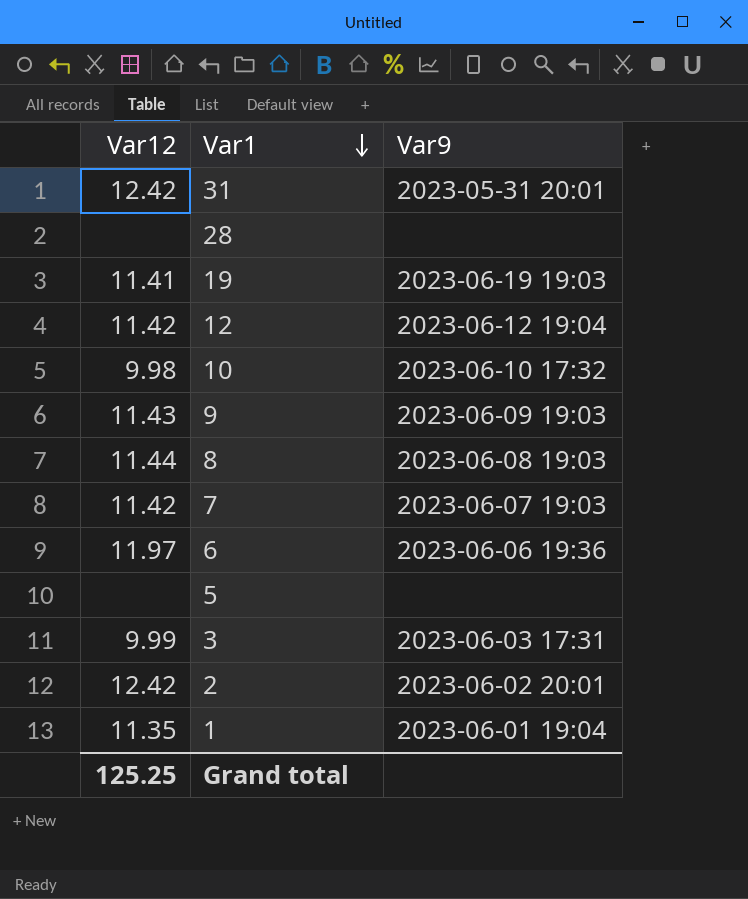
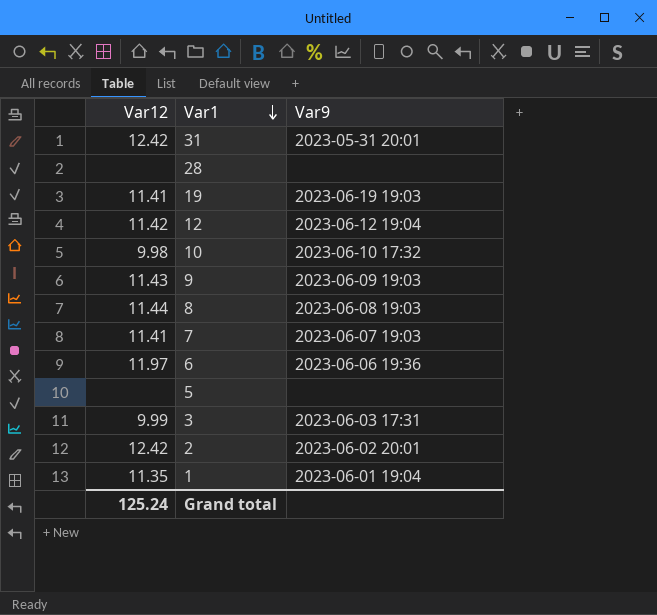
7 | Var12: 11.42 -> 11.41
Grand total | Var12: 125.25 -> 125.24

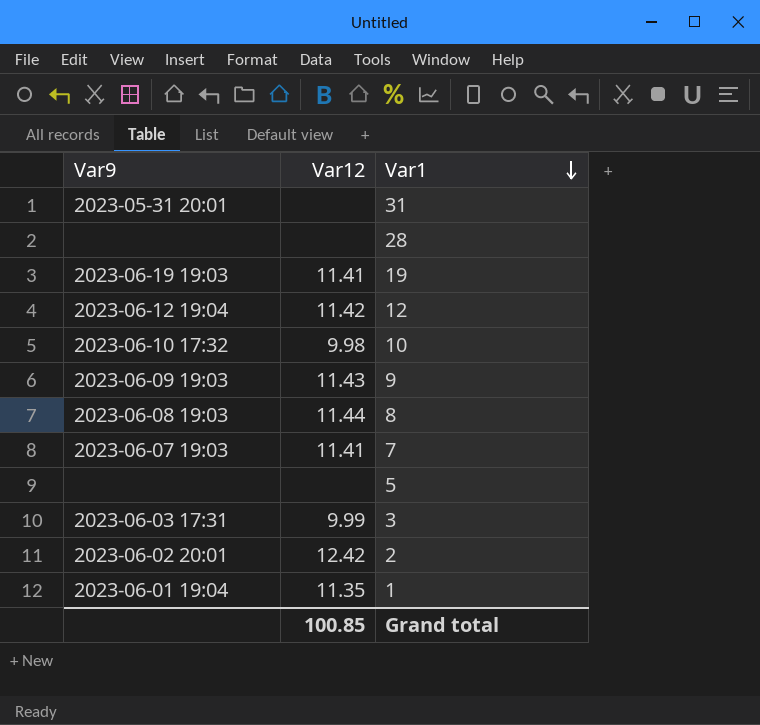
column Var9 | position: 3 -> 1
row 6: 11.97 | 2023-06-06 19:36 -> none
31 | Var12: 12.42 -> none
Grand total | Var12: 125.24 -> 100.85

